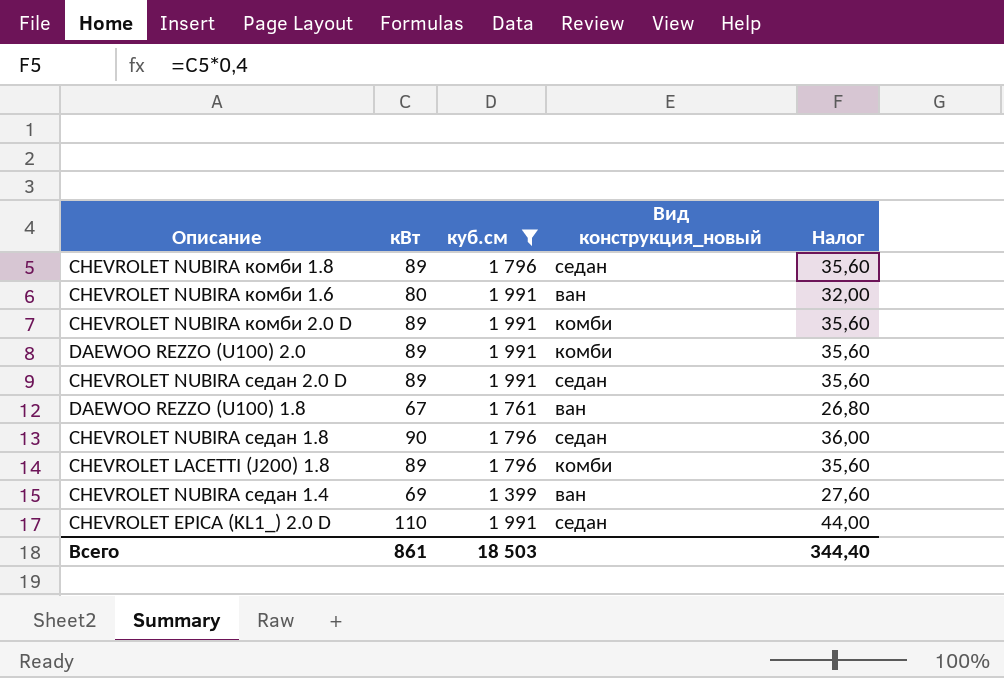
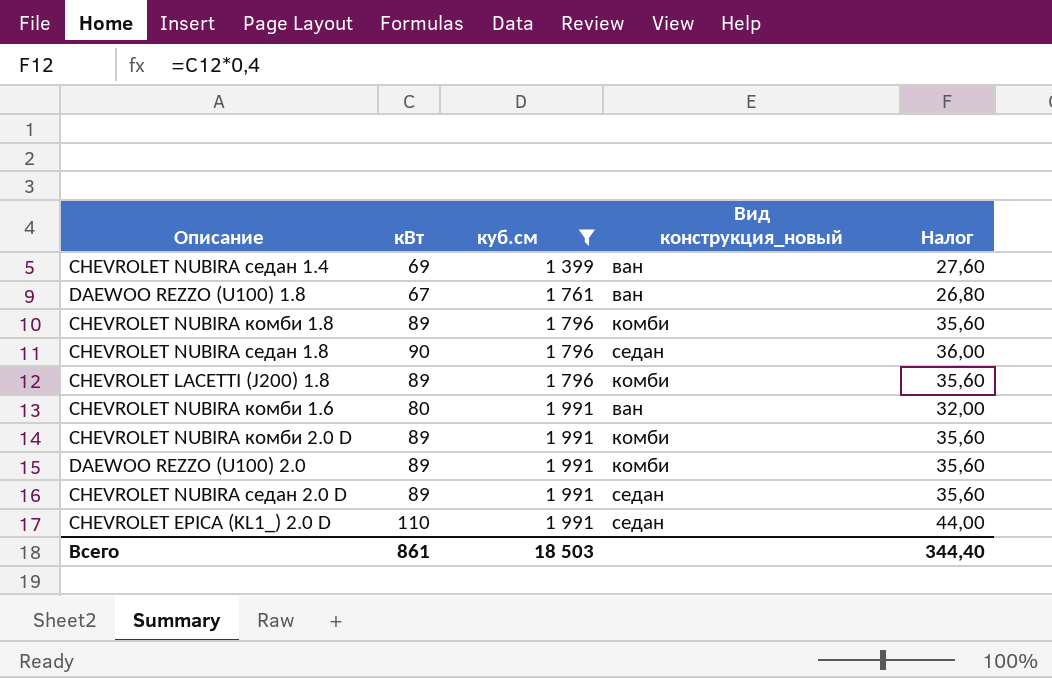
row order: none -> куб.см ascending
CHEVROLET NUBIRA комби 1.8 | Вид конструкция_новый: седан -> комби

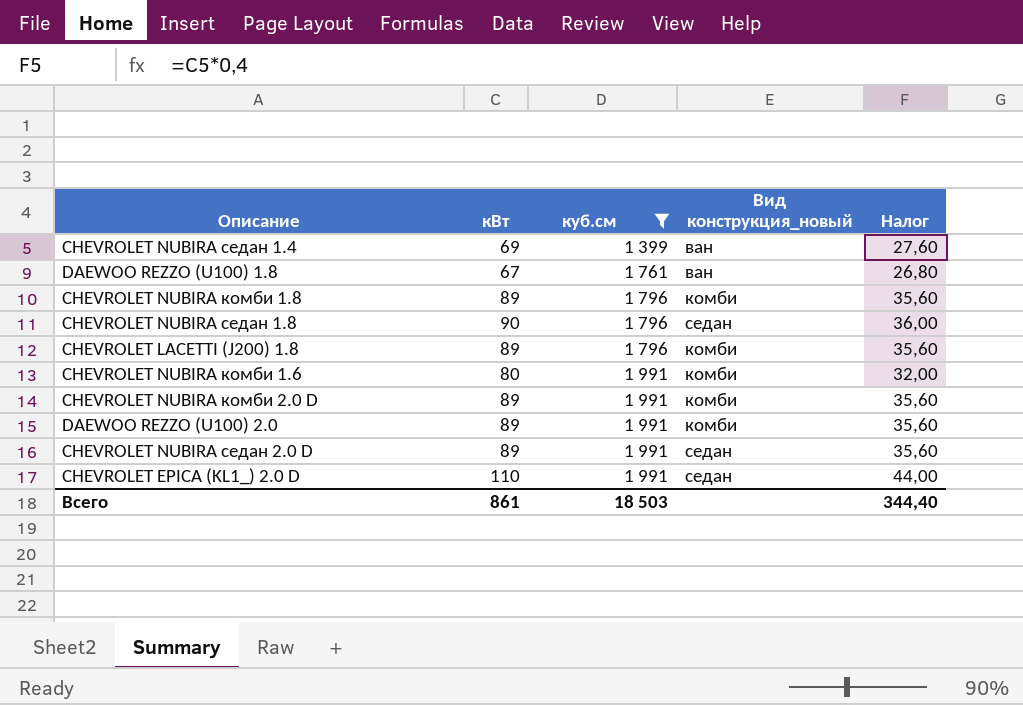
CHEVROLET NUBIRA комби 1.6 | Вид конструкция_новый: ван -> комби

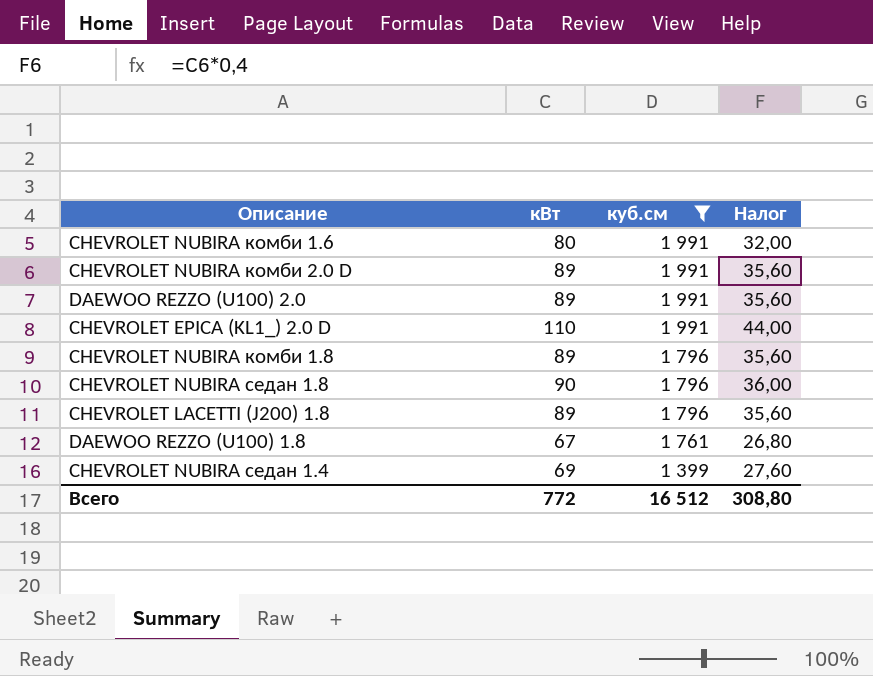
row order: куб.см ascending -> куб.см descending
column Вид конструкция_новый | position: 4 -> none
row CHEVROLET NUBIRA седан 2.0 D: 89 | 1 991 | седан | 35,60 -> none
Всего | кВт: 861 -> 772
Всего | куб.см: 18 503 -> 16 512
Всего | Налог: 344,40 -> 308,80

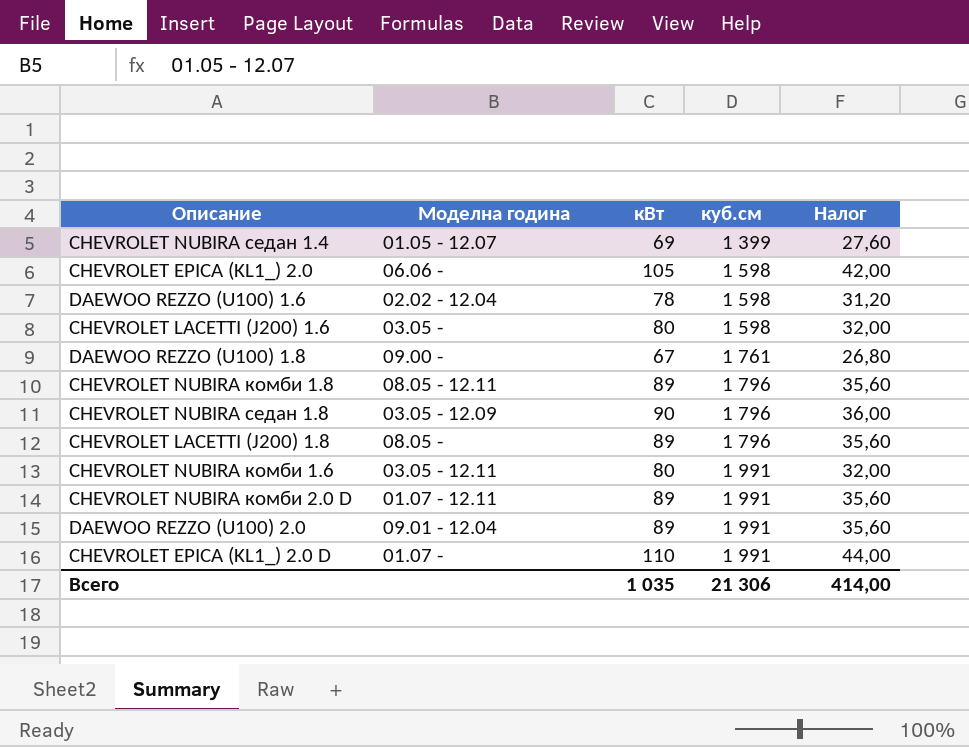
filter: куб.см != 1 598 -> none
row order: куб.см descending -> куб.см ascending
column Моделна година | position: none -> 2
Всего | кВт: 772 -> 1 035
Всего | куб.см: 16 512 -> 21 306
Всего | Налог: 308,80 -> 414,00

